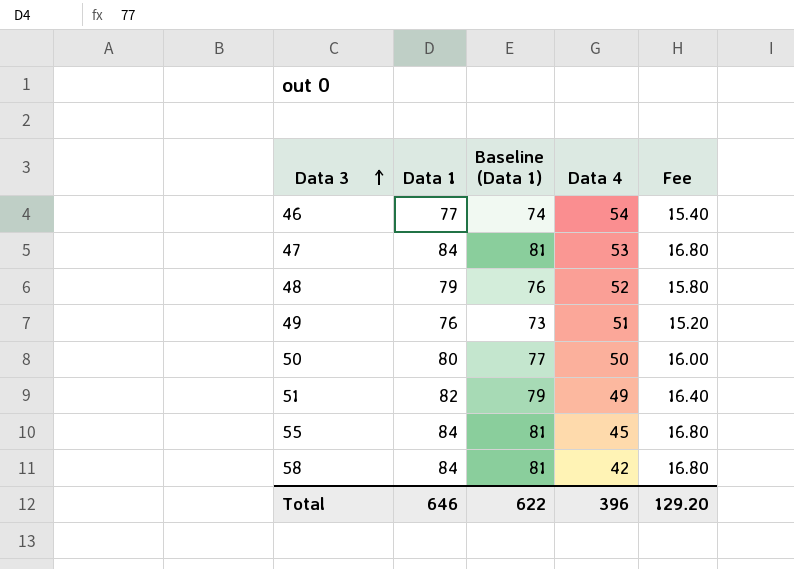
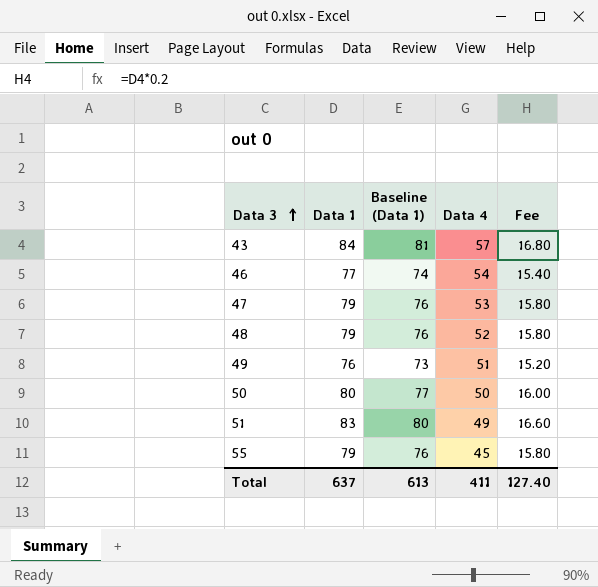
row 58: 84 | 81 | 42 | 16.80 -> none
row 43: none -> 84 | 81 | 57 | 16.80
47 | Data 1: 84 -> 79
47 | Baseline (Data 1): 81 -> 76
47 | Fee: 16.80 -> 15.80
51 | Data 1: 82 -> 83
51 | Baseline (Data 1): 79 -> 80
51 | Fee: 16.40 -> 16.60
55 | Data 1: 84 -> 79
55 | Baseline (Data 1): 81 -> 76
55 | Fee: 16.80 -> 15.80
Total | Data 1: 646 -> 637
Total | Baseline (Data 1): 622 -> 613
Total | Data 4: 396 -> 411
Total | Fee: 129.20 -> 127.40

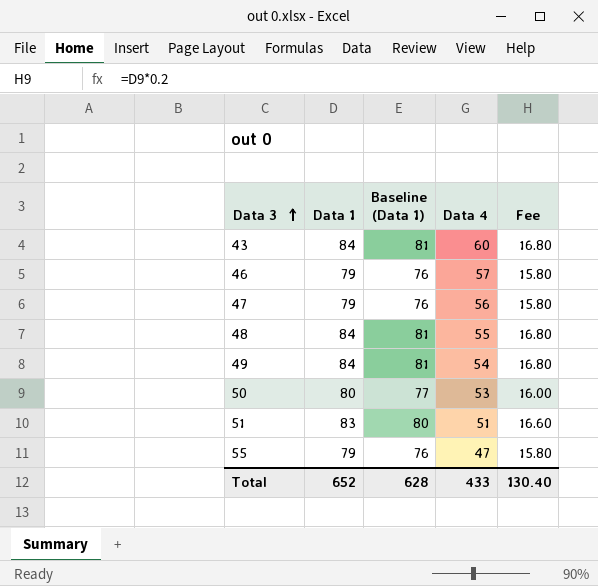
43 | Data 4: 57 -> 60
46 | Data 1: 77 -> 79
46 | Baseline (Data 1): 74 -> 76
46 | Data 4: 54 -> 57
46 | Fee: 15.40 -> 15.80
47 | Data 4: 53 -> 56
48 | Data 1: 79 -> 84
48 | Baseline (Data 1): 76 -> 81
48 | Data 4: 52 -> 55
48 | Fee: 15.80 -> 16.80
49 | Data 1: 76 -> 84
49 | Baseline (Data 1): 73 -> 81
49 | Data 4: 51 -> 54
49 | Fee: 15.20 -> 16.80
50 | Data 4: 50 -> 53
51 | Data 4: 49 -> 51
55 | Data 4: 45 -> 47
Total | Data 1: 637 -> 652
Total | Baseline (Data 1): 613 -> 628
Total | Data 4: 411 -> 433
Total | Fee: 127.40 -> 130.40

